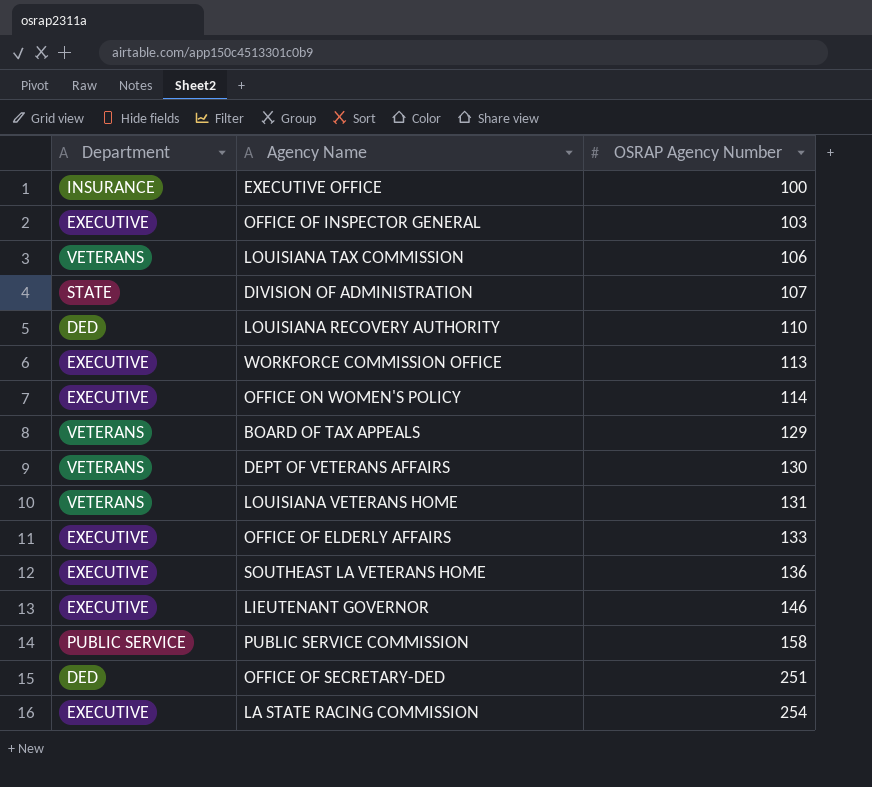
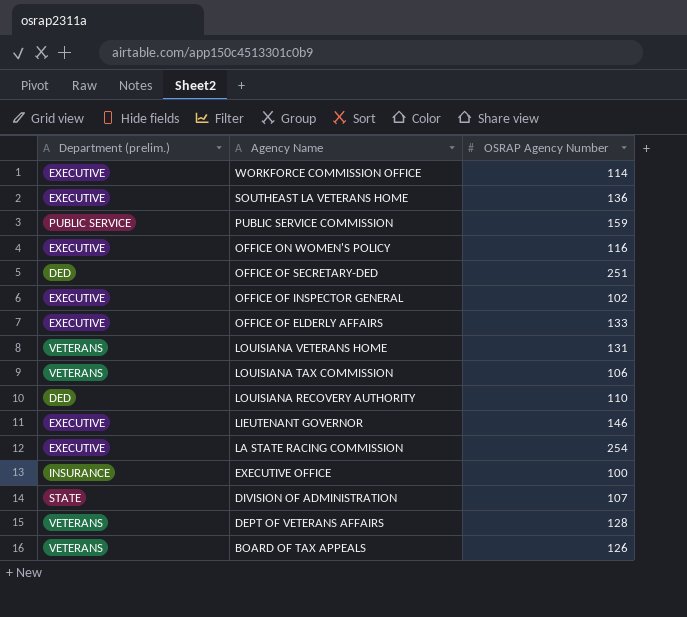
row order: OSRAP Agency Number ascending -> Agency Name descending
column name: Department -> Department (prelim.)
WORKFORCE COMMISSION OFFICE | OSRAP Agency Number: 113 -> 114
PUBLIC SERVICE COMMISSION | OSRAP Agency Number: 158 -> 159
OFFICE ON WOMEN'S POLICY | OSRAP Agency Number: 114 -> 116
OFFICE OF INSPECTOR GENERAL | OSRAP Agency Number: 103 -> 102
DEPT OF VETERANS AFFAIRS | OSRAP Agency Number: 130 -> 128
BOARD OF TAX APPEALS | OSRAP Agency Number: 129 -> 126

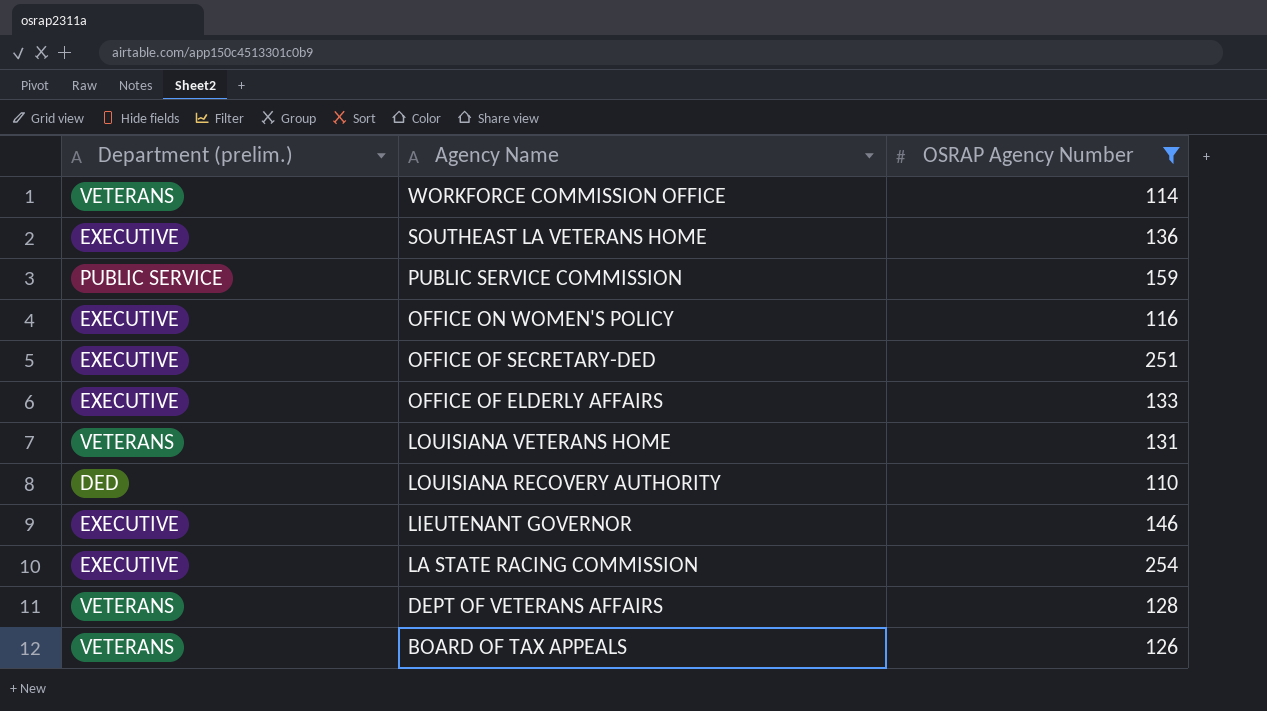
filter: none -> OSRAP Agency Number >= 110
WORKFORCE COMMISSION OFFICE | Department (prelim.): EXECUTIVE -> VETERANS
OFFICE OF SECRETARY-DED | Department (prelim.): DED -> EXECUTIVE

